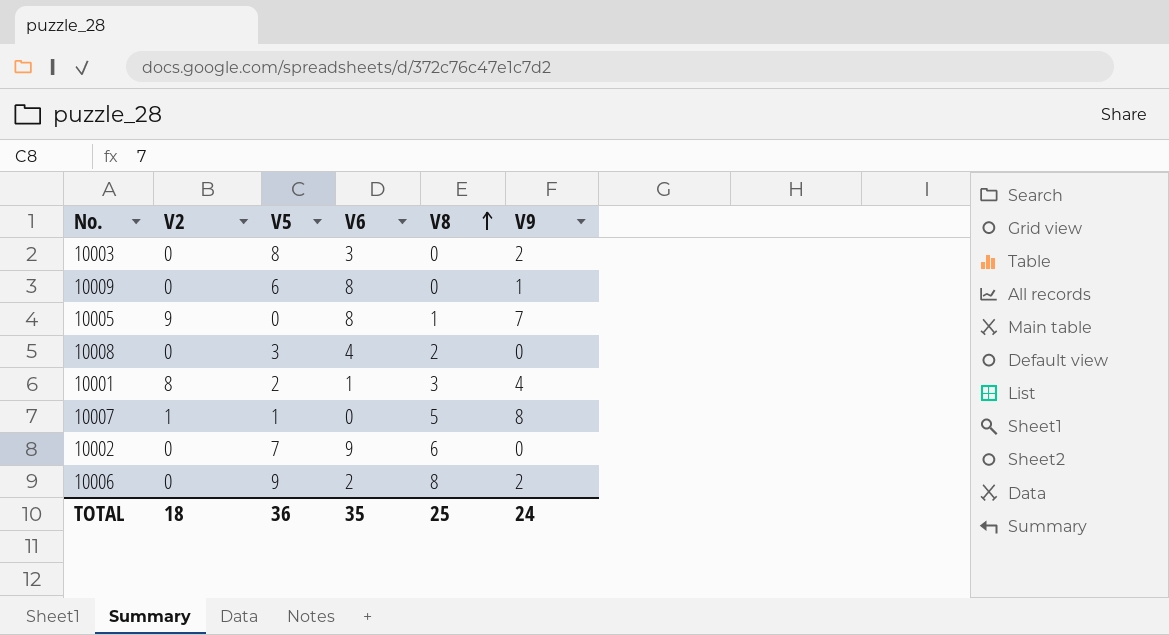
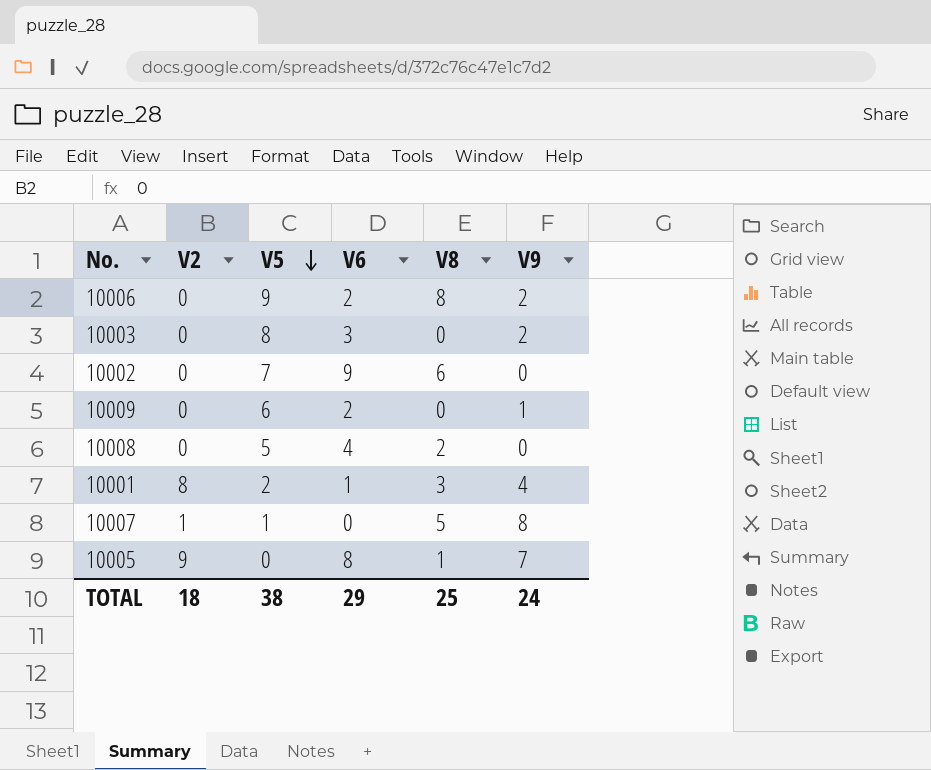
row order: V8 ascending -> V5 descending
10009 | V6: 8 -> 2
10008 | V5: 3 -> 5
TOTAL | V5: 36 -> 38
TOTAL | V6: 35 -> 29

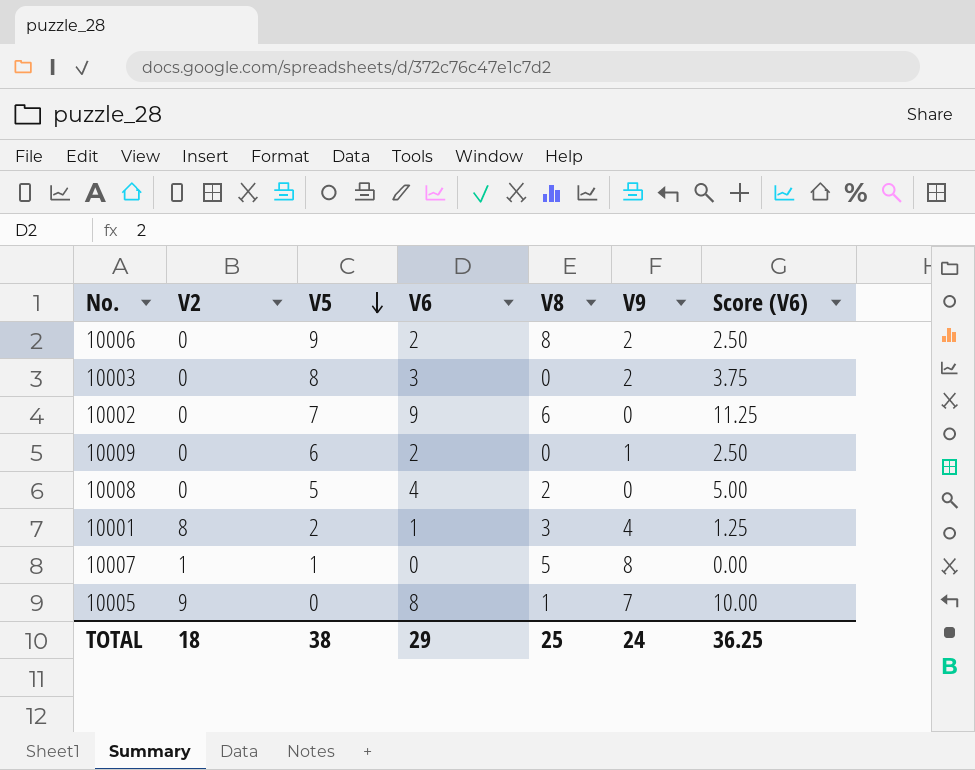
column Score (V6) | formula: none -> [V6] * 1.25

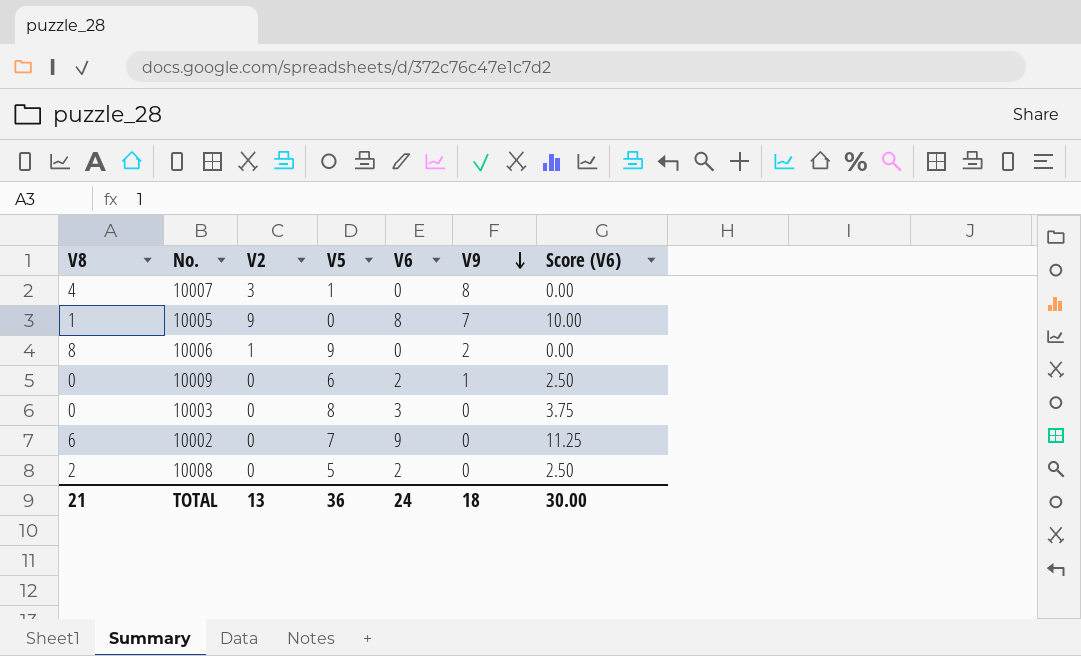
row order: V5 descending -> V9 descending
column V8 | position: 5 -> 1
row 10001: 8 | 2 | 1 | 3 | 4 | 1.25 -> none
10007 | V8: 5 -> 4
10007 | V2: 1 -> 3
10006 | V2: 0 -> 1
10006 | V6: 2 -> 0
10006 | Score (V6): 2.50 -> 0.00
10003 | V9: 2 -> 0
10008 | V6: 4 -> 2
10008 | Score (V6): 5.00 -> 2.50
TOTAL | V8: 25 -> 21
TOTAL | V2: 18 -> 13
TOTAL | V5: 38 -> 36
TOTAL | V6: 29 -> 24
TOTAL | V9: 24 -> 18
TOTAL | Score (V6): 36.25 -> 30.00

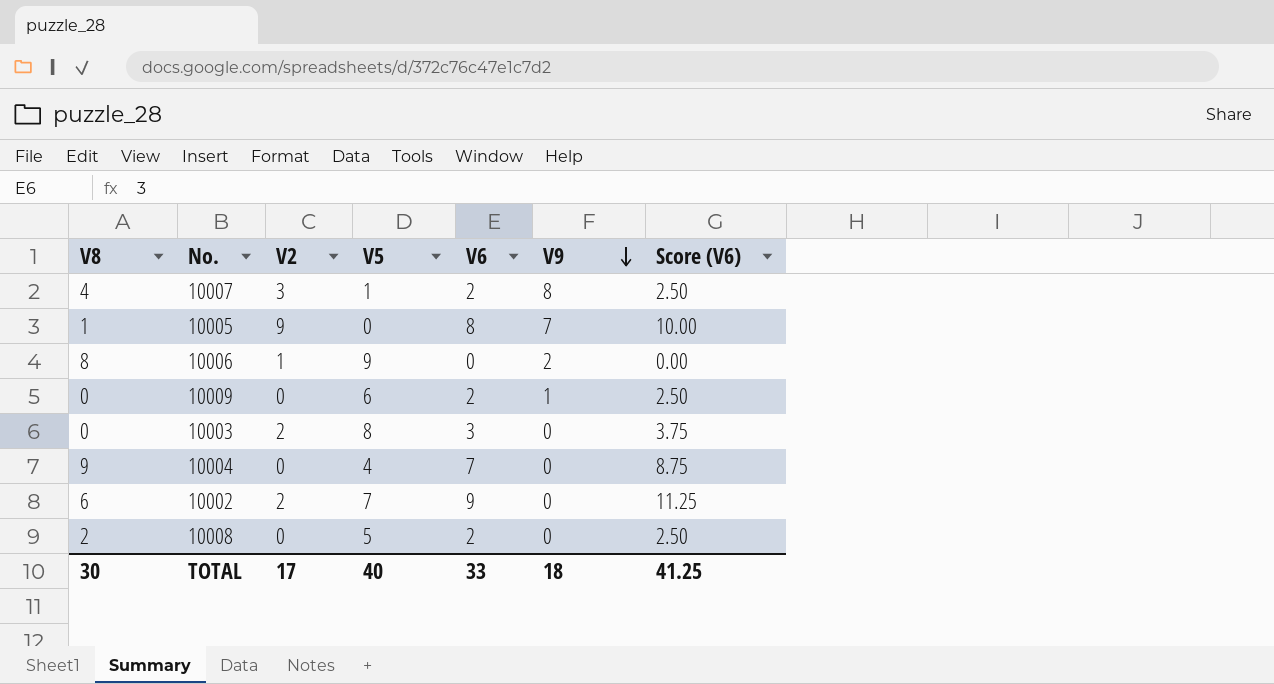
10007 | V6: 0 -> 2
10007 | Score (V6): 0.00 -> 2.50
10003 | V2: 0 -> 2
row 10004: none -> 9 | 0 | 4 | 7 | 0 | 8.75
10002 | V2: 0 -> 2
TOTAL | V8: 21 -> 30
TOTAL | V2: 13 -> 17
TOTAL | V5: 36 -> 40
TOTAL | V6: 24 -> 33
TOTAL | Score (V6): 30.00 -> 41.25

